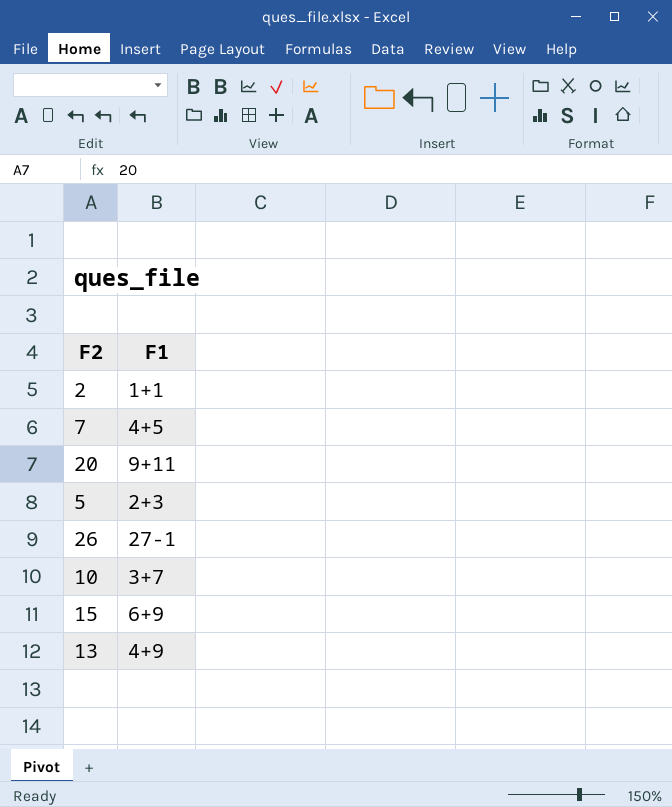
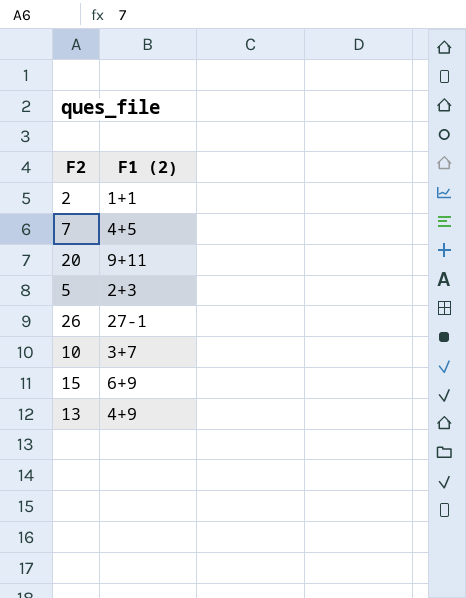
column name: F1 -> F1 (2)

